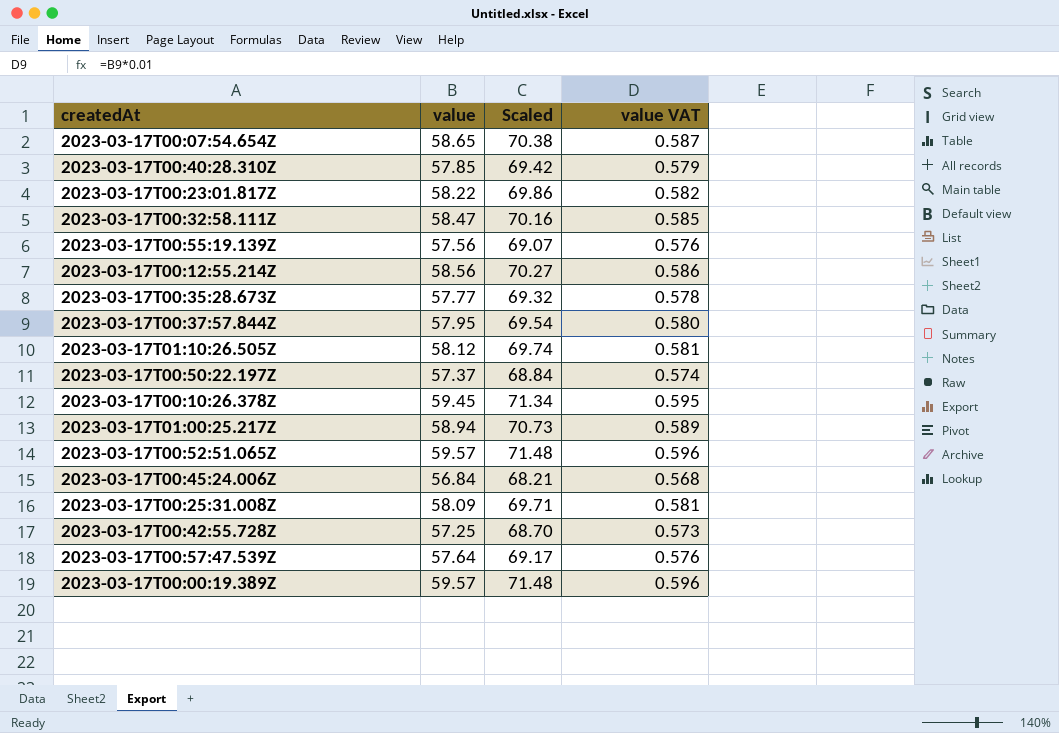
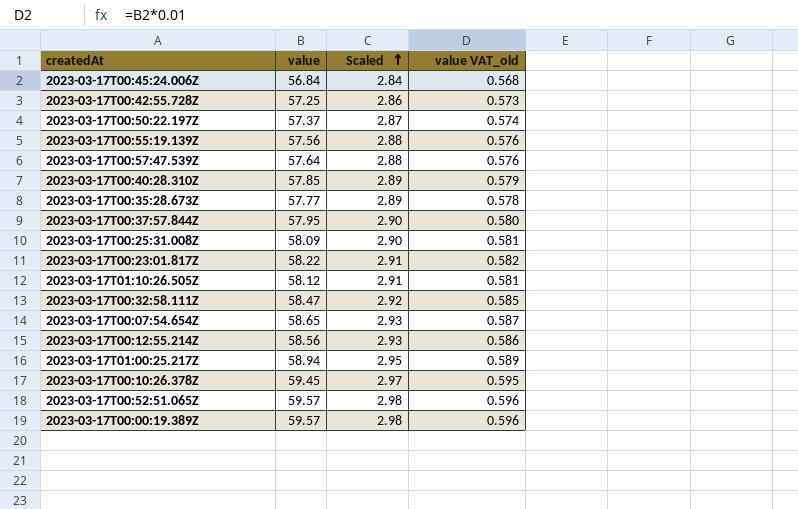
row order: none -> Scaled ascending
column Scaled | formula: [value] * 1.2 -> [value] * 0.05
column name: value VAT -> value VAT_old

